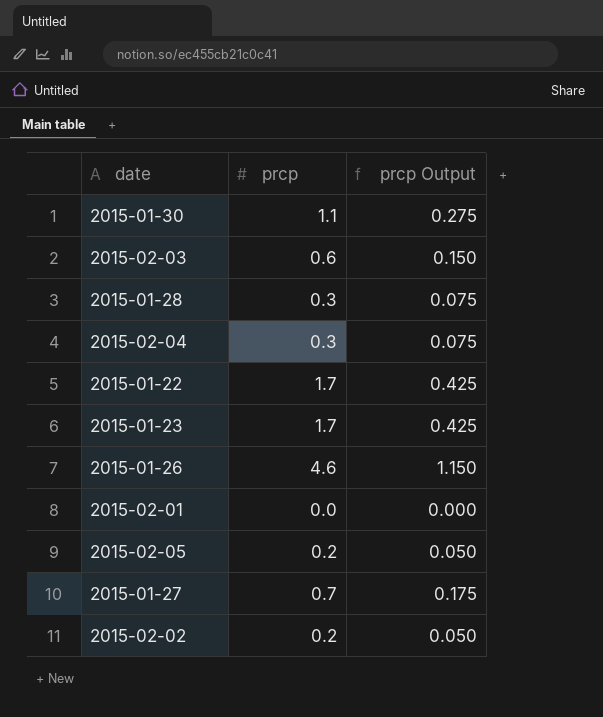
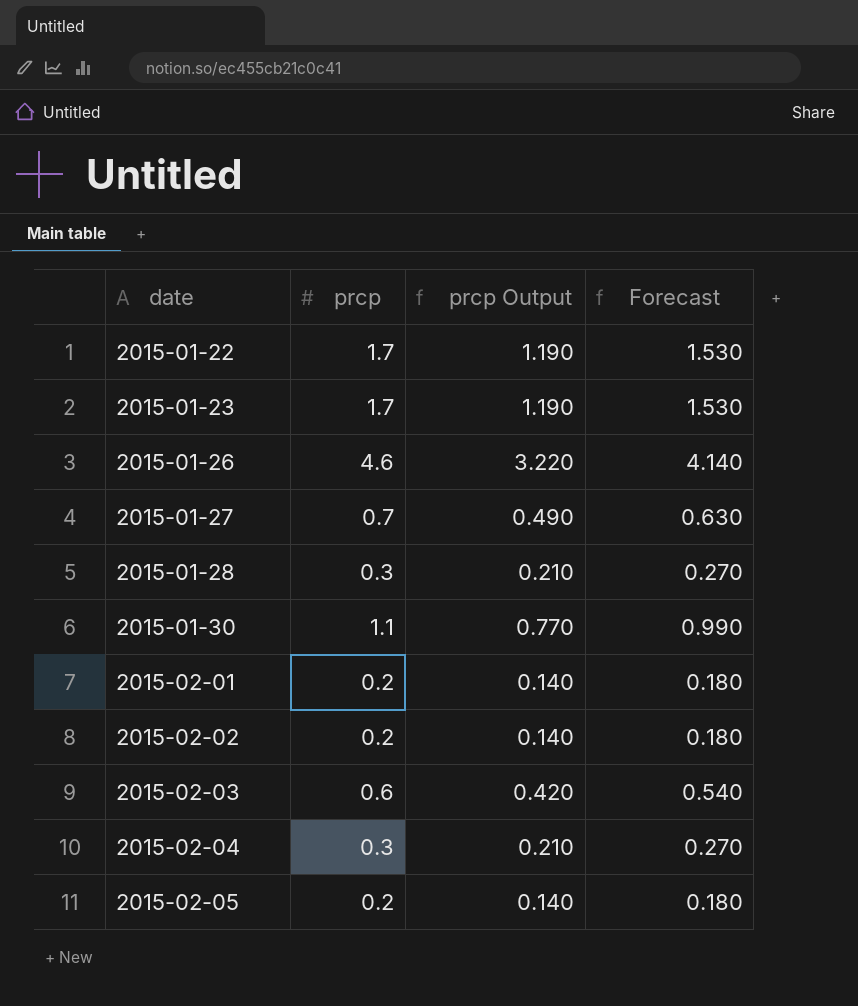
row order: none -> date ascending
column prcp Output | formula: [prcp] * 0.25 -> [prcp] * 0.7
column Forecast | formula: none -> [prcp] * 0.9
2015-02-01 | prcp: 0.0 -> 0.2

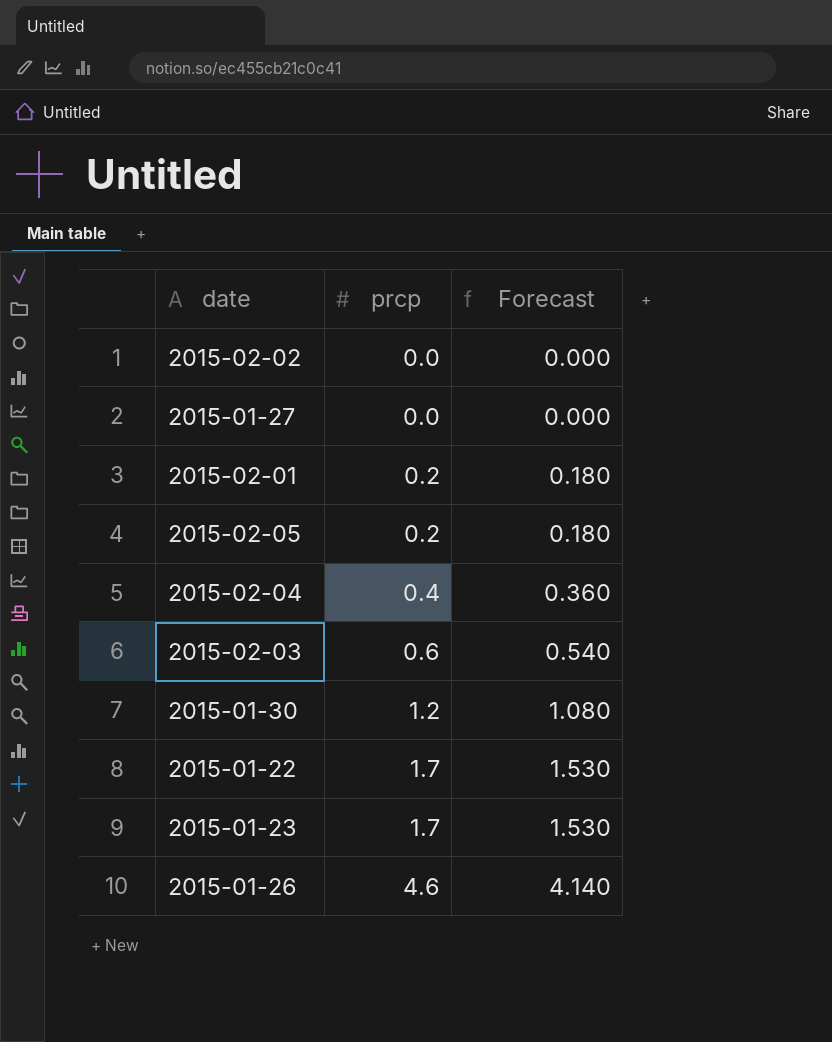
row order: date ascending -> prcp ascending
column prcp Output | formula: [prcp] * 0.7 -> none
row 2015-01-28: 0.3 | 0.210 | 0.270 -> none
2015-02-02 | prcp: 0.2 -> 0.0
2015-02-02 | Forecast: 0.180 -> 0.000
2015-01-27 | prcp: 0.7 -> 0.0
2015-01-27 | Forecast: 0.630 -> 0.000
2015-02-04 | prcp: 0.3 -> 0.4
2015-02-04 | Forecast: 0.270 -> 0.360
2015-01-30 | prcp: 1.1 -> 1.2
2015-01-30 | Forecast: 0.990 -> 1.080

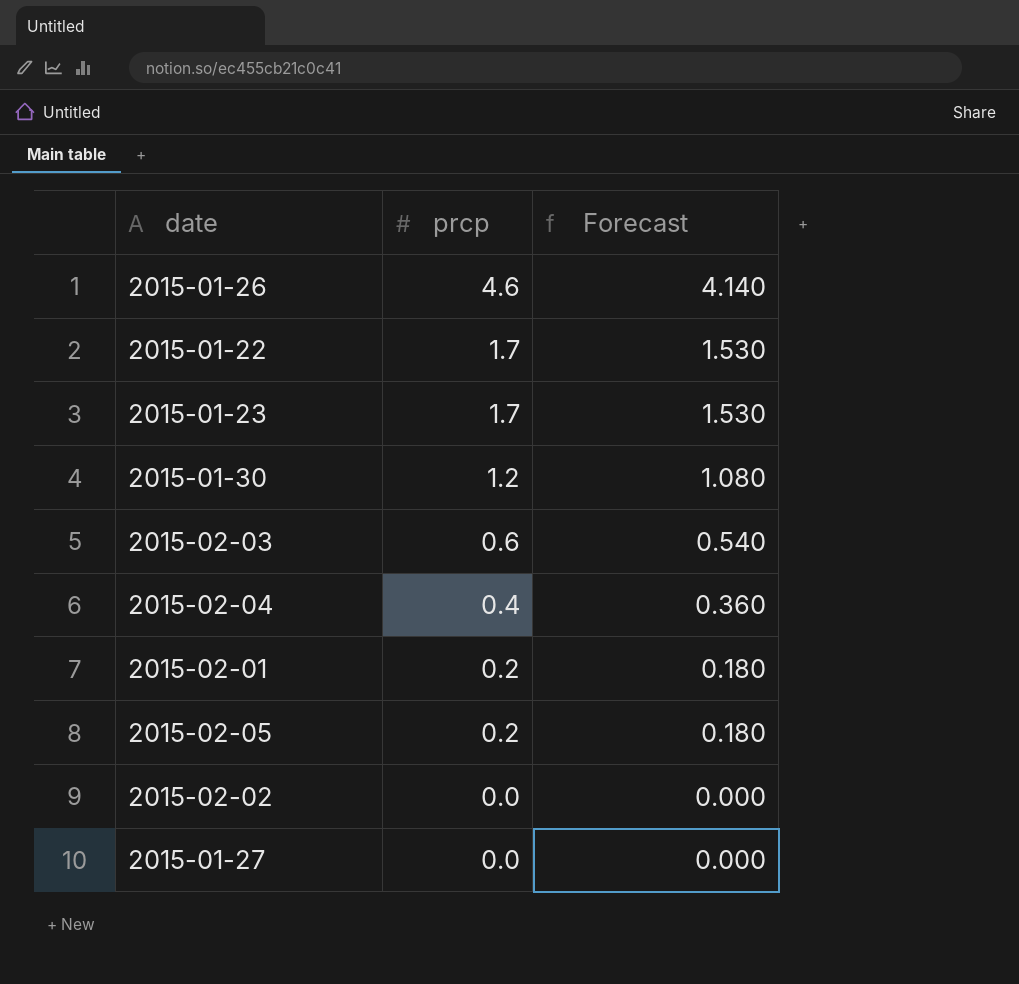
row order: prcp ascending -> prcp descending

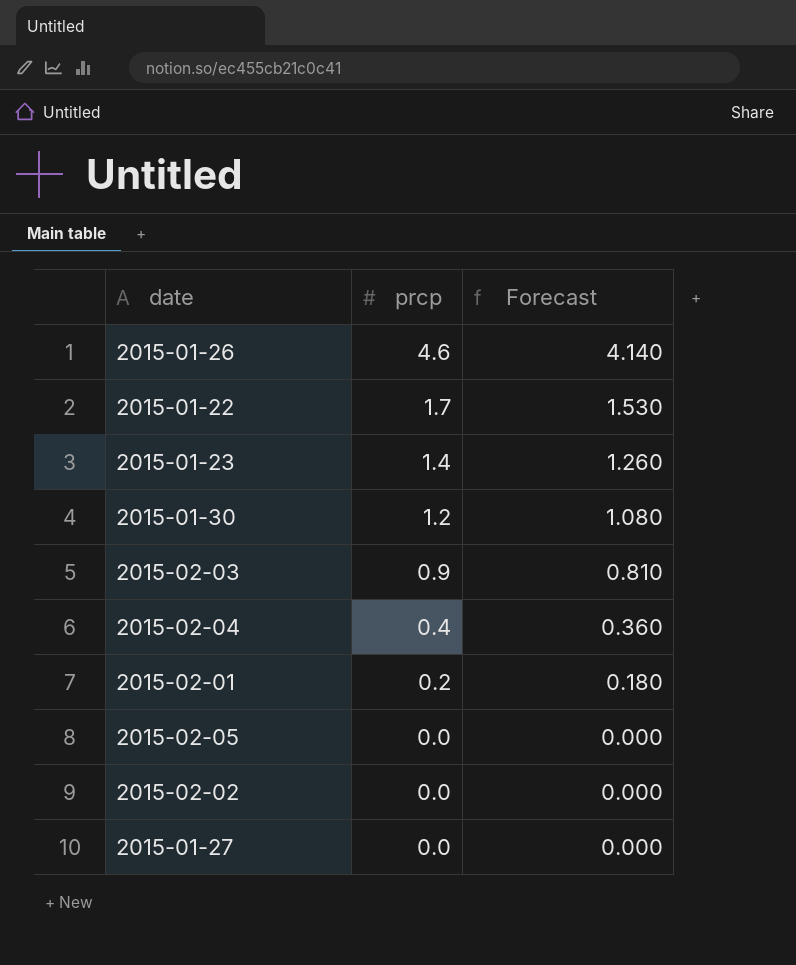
2015-01-23 | prcp: 1.7 -> 1.4
2015-01-23 | Forecast: 1.530 -> 1.260
2015-02-03 | prcp: 0.6 -> 0.9
2015-02-03 | Forecast: 0.540 -> 0.810
2015-02-05 | prcp: 0.2 -> 0.0
2015-02-05 | Forecast: 0.180 -> 0.000

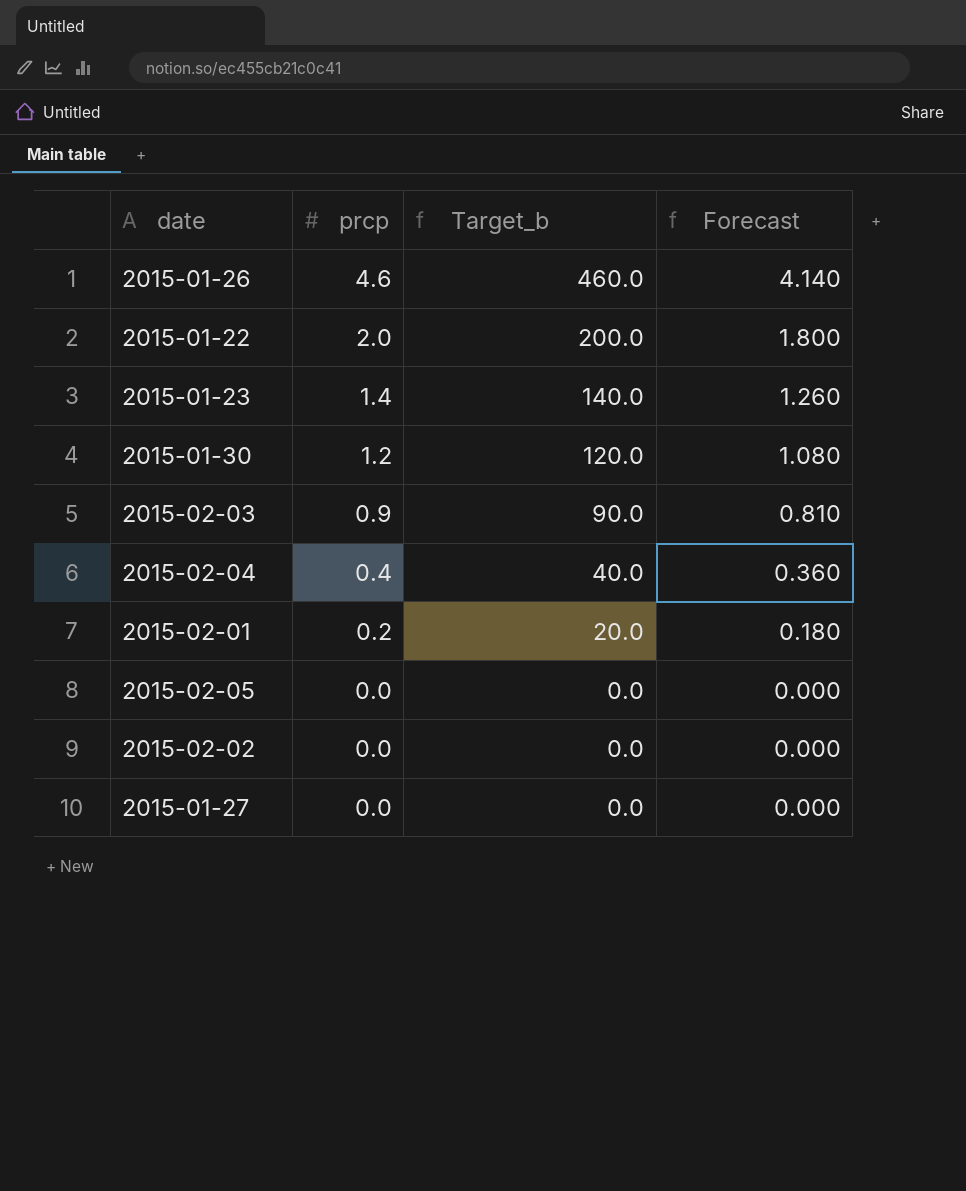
column Target_b | formula: none -> [prcp] * 100
2015-01-22 | prcp: 1.7 -> 2.0
2015-01-22 | Forecast: 1.530 -> 1.800

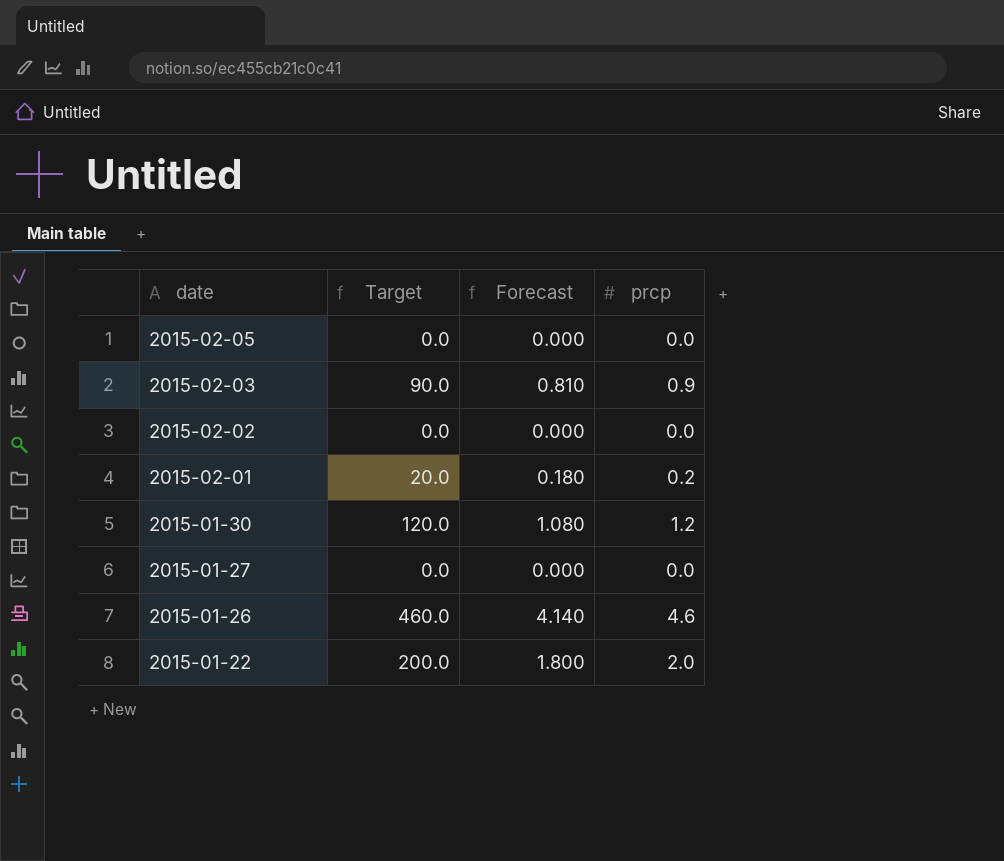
row order: prcp descending -> date descending
column name: Target_b -> Target
column prcp | position: 2 -> 4
row 2015-01-23: 1.4 | 140.0 | 1.260 -> none
row 2015-02-04: 0.4 | 40.0 | 0.360 -> none

